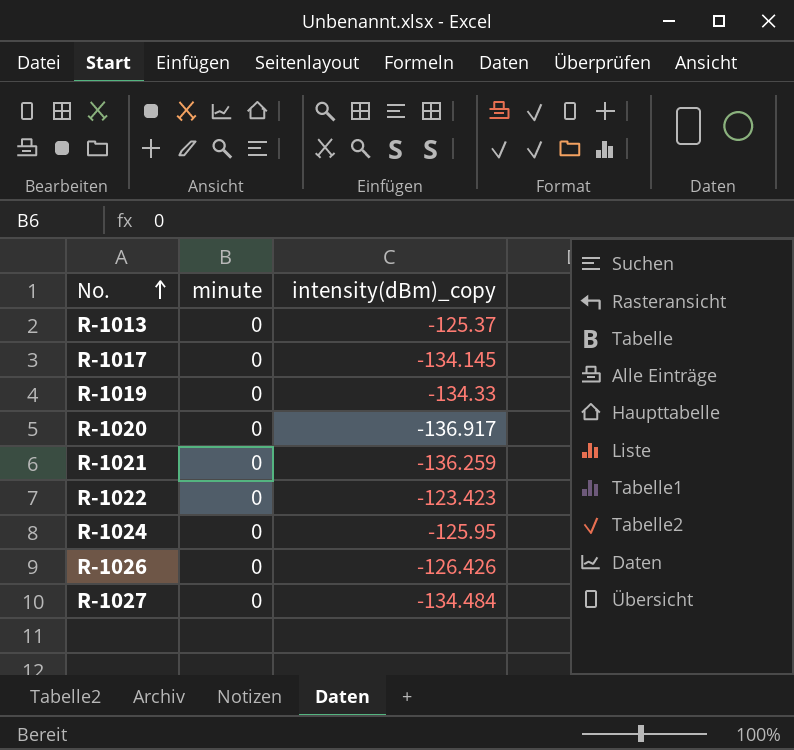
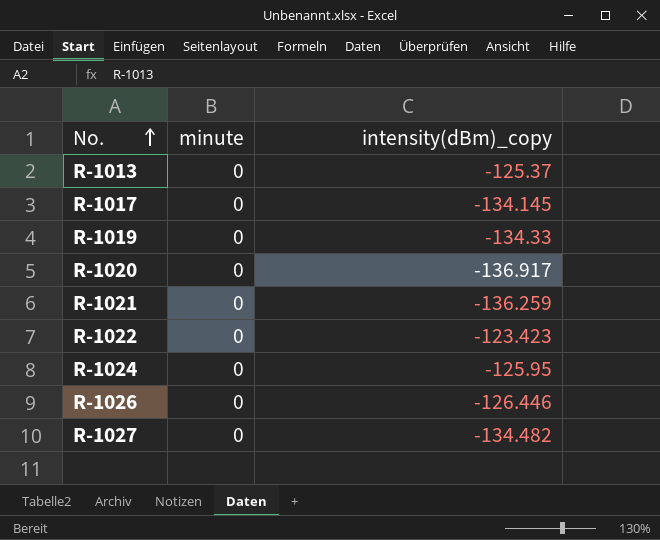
R-1026 | intensity(dBm)_copy: -126.426 -> -126.446
R-1027 | intensity(dBm)_copy: -134.484 -> -134.482

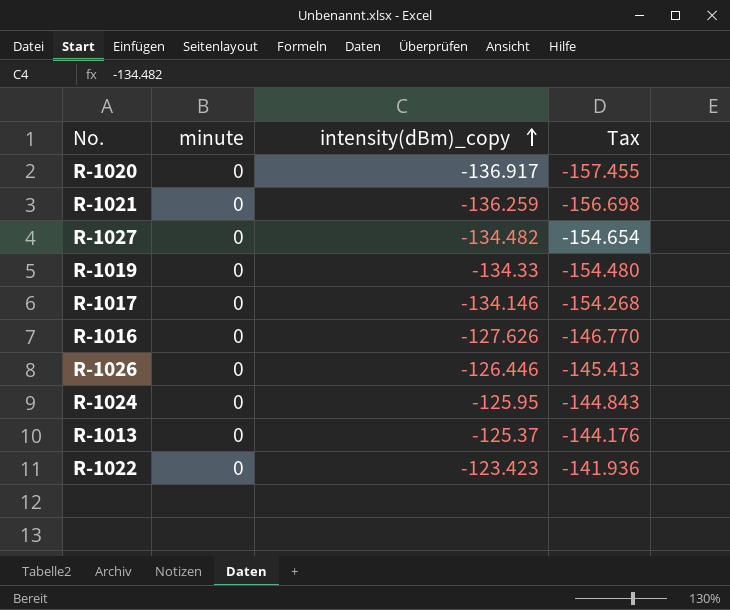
row order: No. ascending -> intensity(dBm)_copy ascending
column Tax | formula: none -> [intensity(dBm)_copy] * 1.15
R-1017 | intensity(dBm)_copy: -134.145 -> -134.146
row R-1016: none -> 0 | -127.626 | -146.770

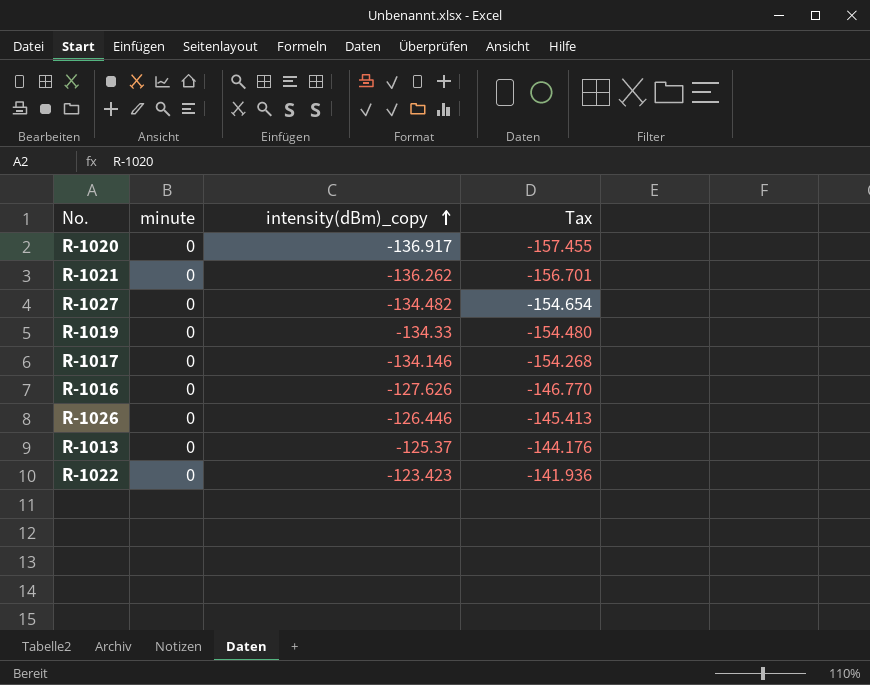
row R-1024: 0 | -125.95 | -144.843 -> none
R-1021 | intensity(dBm)_copy: -136.259 -> -136.262
R-1021 | Tax: -156.698 -> -156.701

